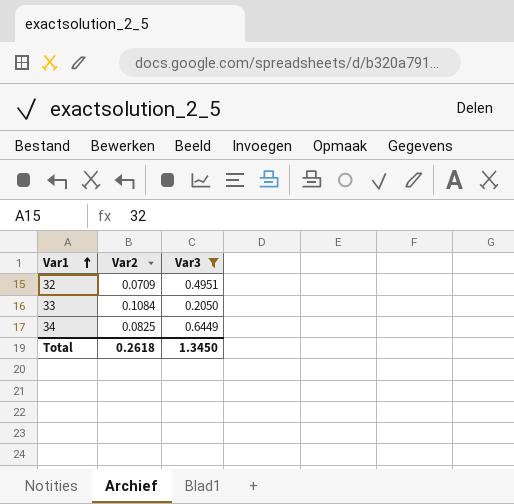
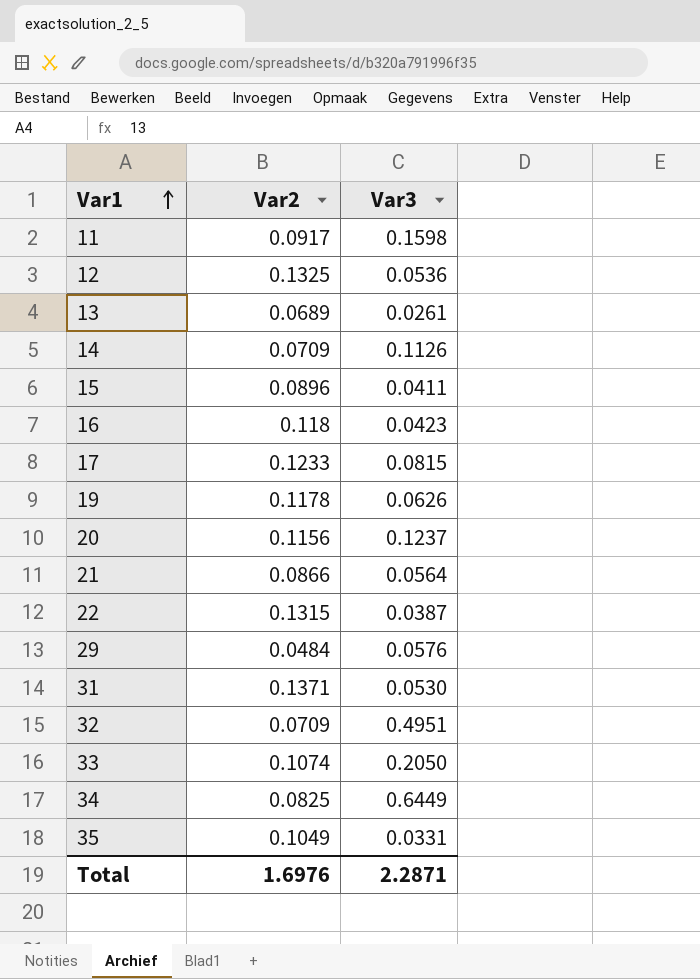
filter: Var3 >= 0.2050 -> none
33 | Var2: 0.1084 -> 0.1074
Total | Var2: 0.2618 -> 1.6976
Total | Var3: 1.3450 -> 2.2871

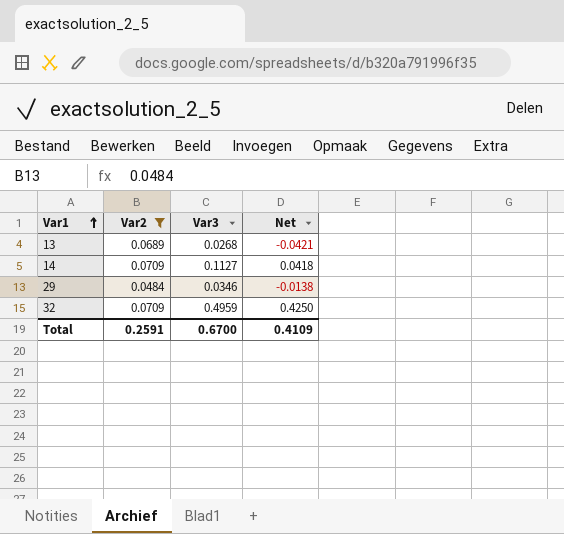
filter: none -> Var2 <= 0.0709
column Net | formula: none -> [Var3] - [Var2]
13 | Var3: 0.0261 -> 0.0268
14 | Var3: 0.1126 -> 0.1127
29 | Var3: 0.0576 -> 0.0346
32 | Var3: 0.4951 -> 0.4959
Total | Var2: 1.6976 -> 0.2591
Total | Var3: 2.2871 -> 0.6700

